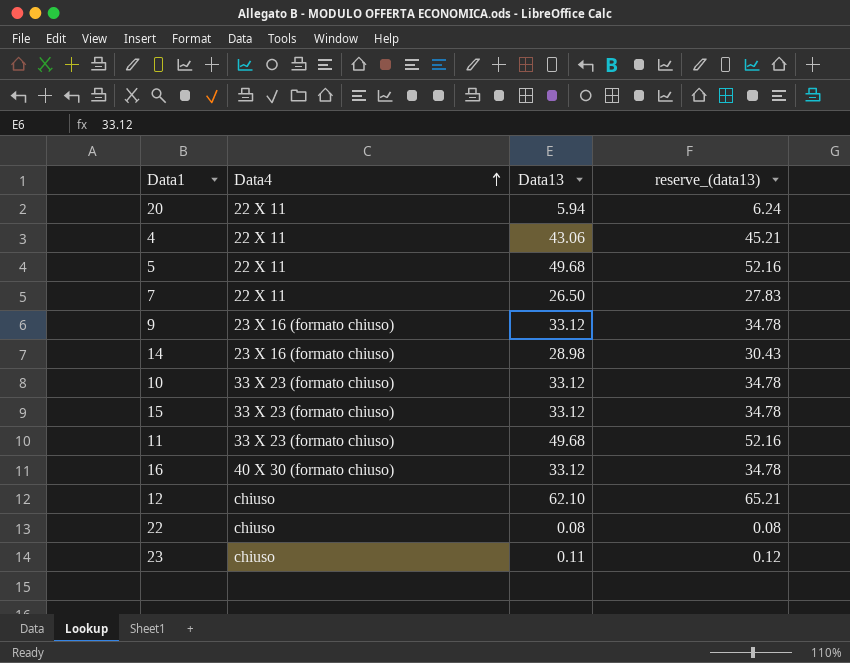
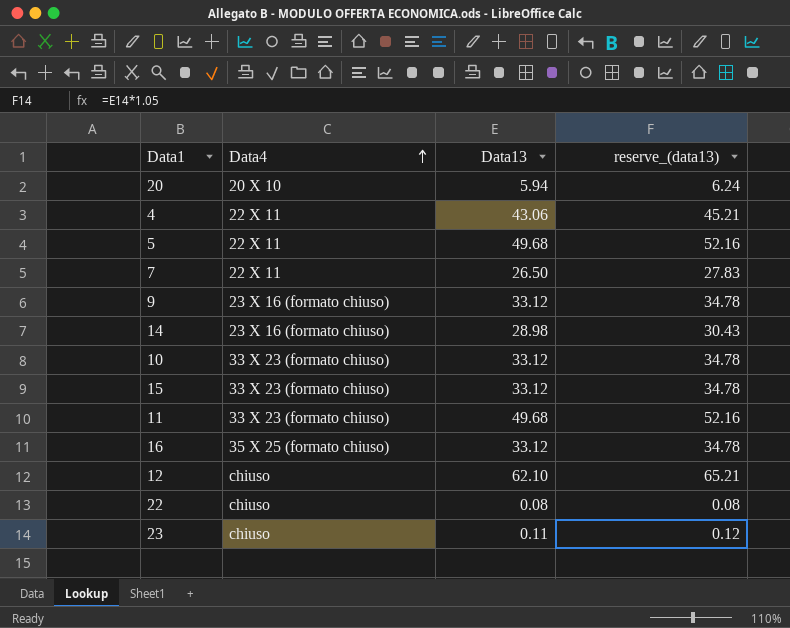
20 | Data4: 22 X 11 -> 20 X 10
16 | Data4: 40 X 30 (formato chiuso) -> 35 X 25 (formato chiuso)

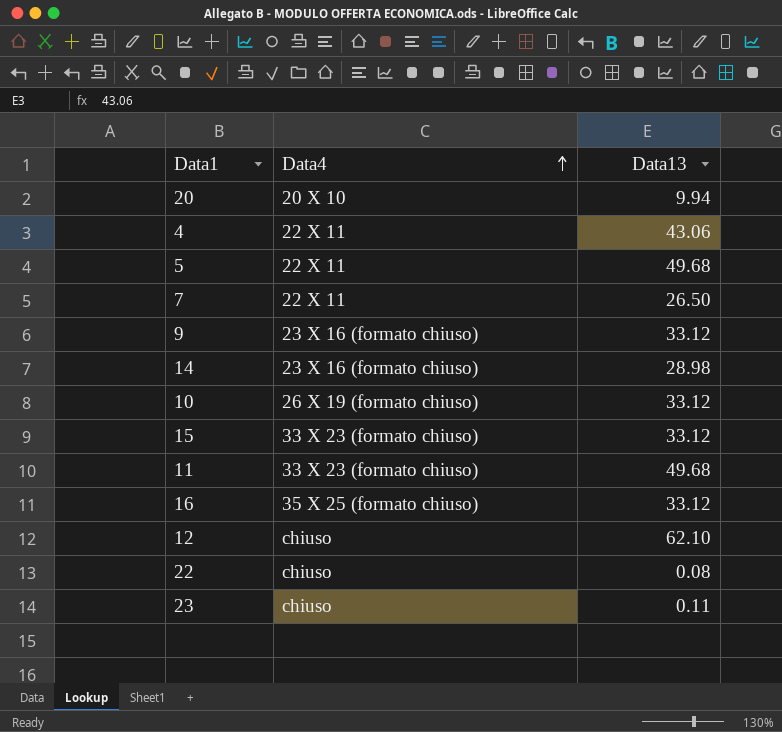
column reserve_(data13) | formula: [Data13] * 1.05 -> none
20 | Data13: 5.94 -> 9.94
10 | Data4: 33 X 23 (formato chiuso) -> 26 X 19 (formato chiuso)

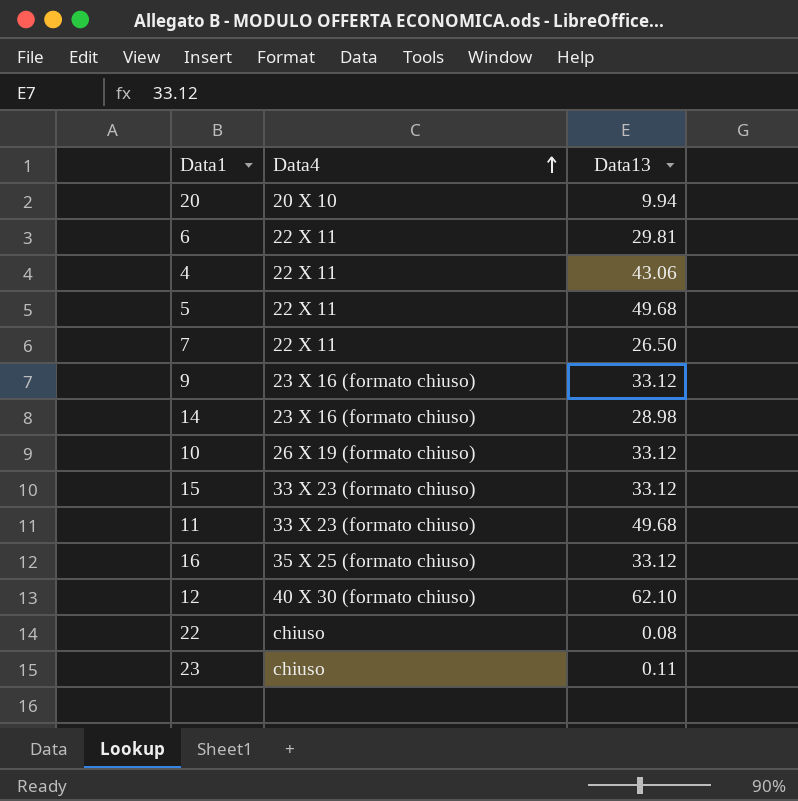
row 6: none -> 22 X 11 | 29.81
12 | Data4: chiuso -> 40 X 30 (formato chiuso)

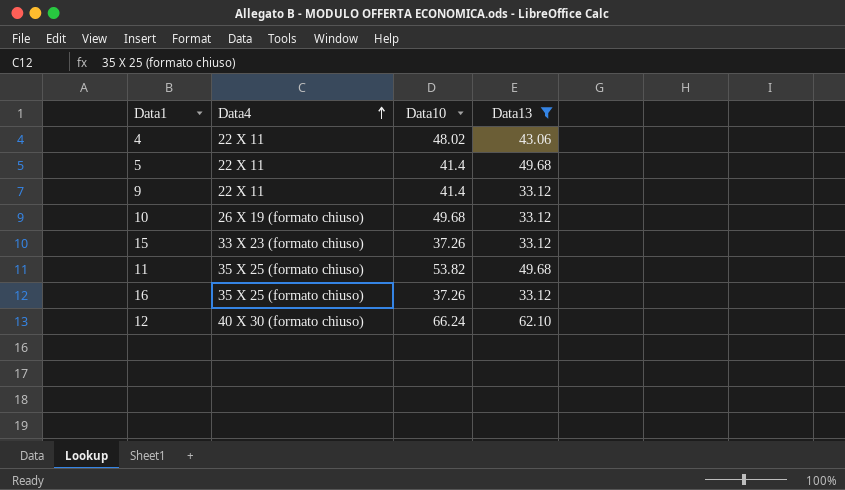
filter: none -> Data13 >= 33.12
column Data10 | position: none -> 3
9 | Data4: 23 X 16 (formato chiuso) -> 22 X 11
11 | Data4: 33 X 23 (formato chiuso) -> 35 X 25 (formato chiuso)

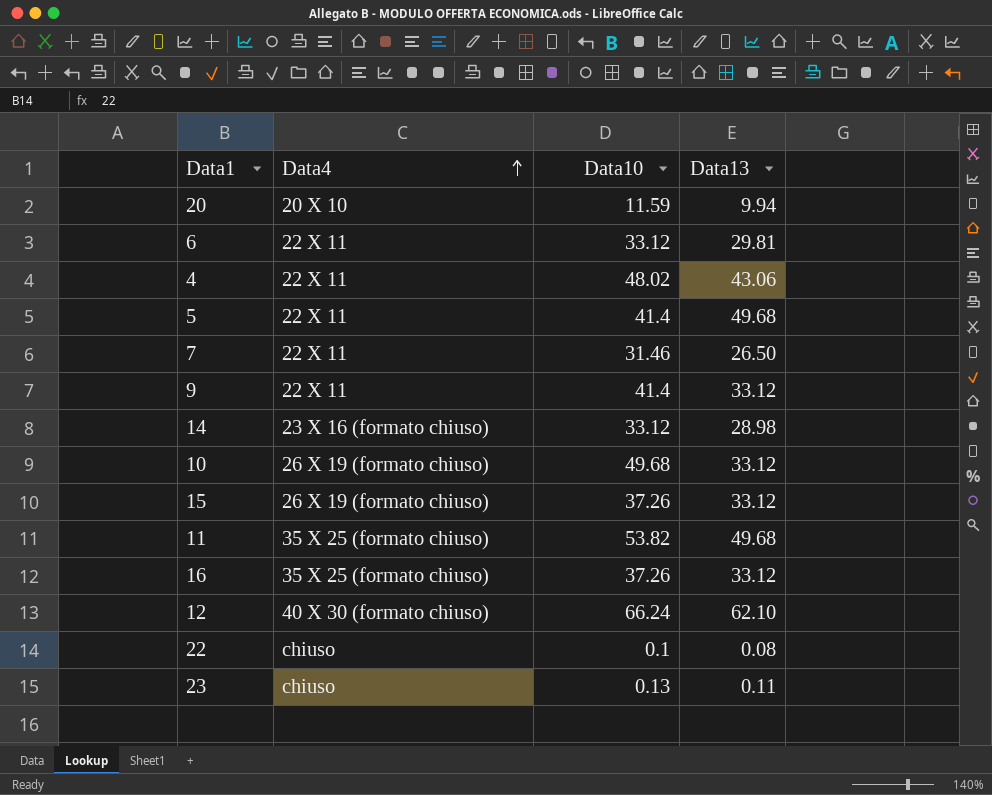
filter: Data13 >= 33.12 -> none
15 | Data4: 33 X 23 (formato chiuso) -> 26 X 19 (formato chiuso)

